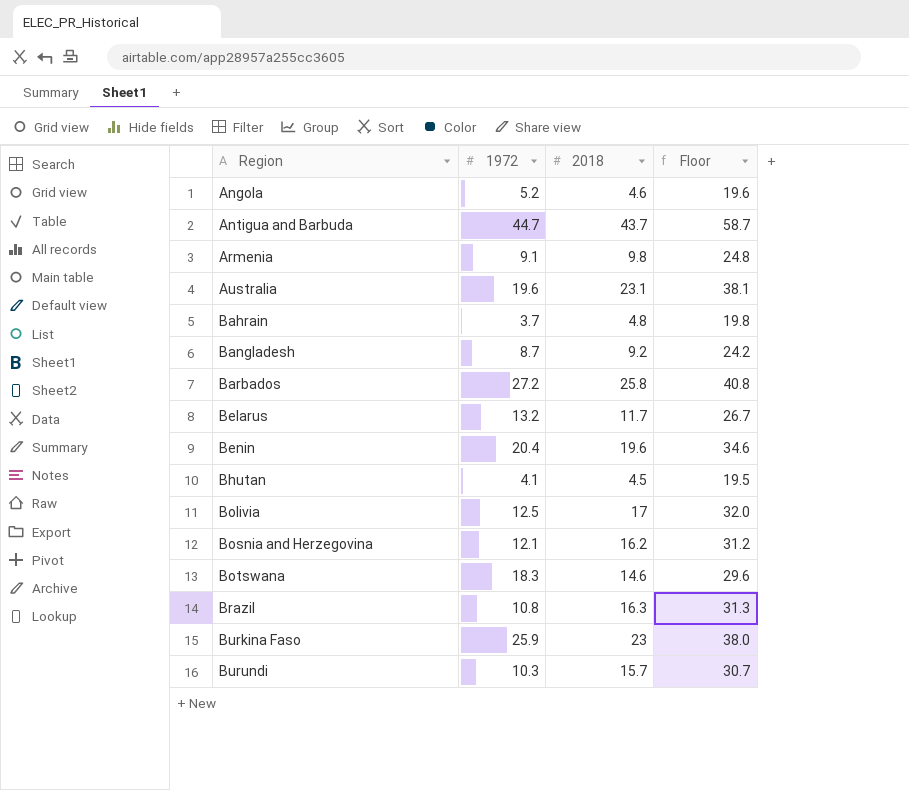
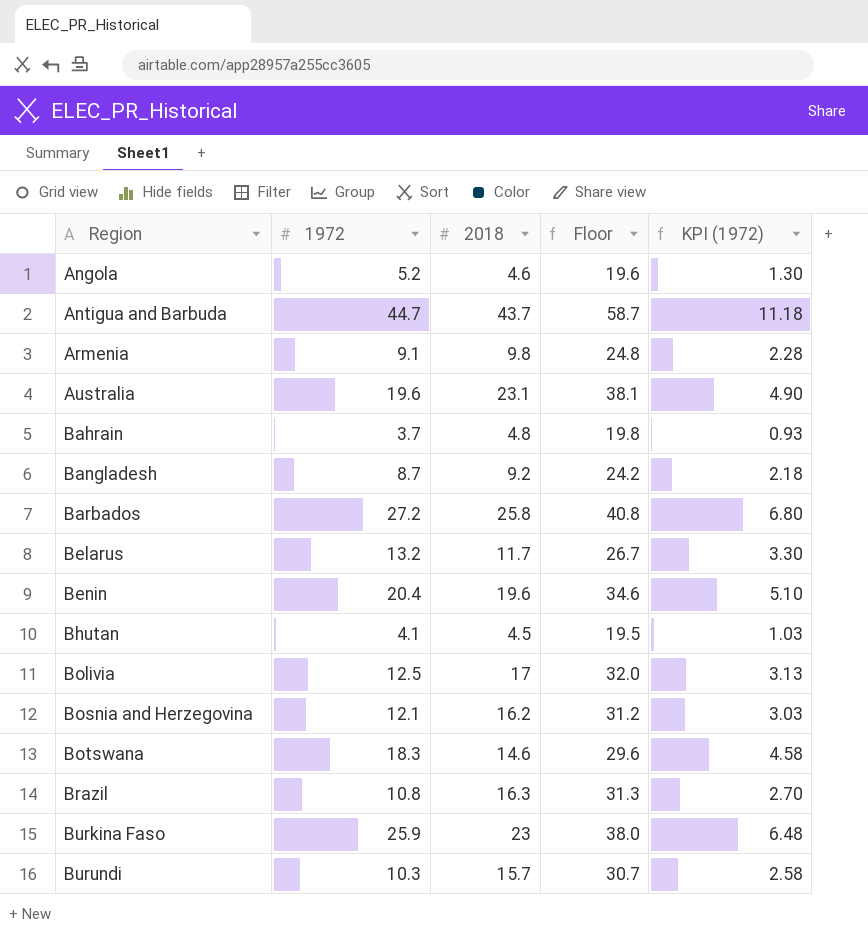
column KPI (1972) | formula: none -> [1972] * 0.25

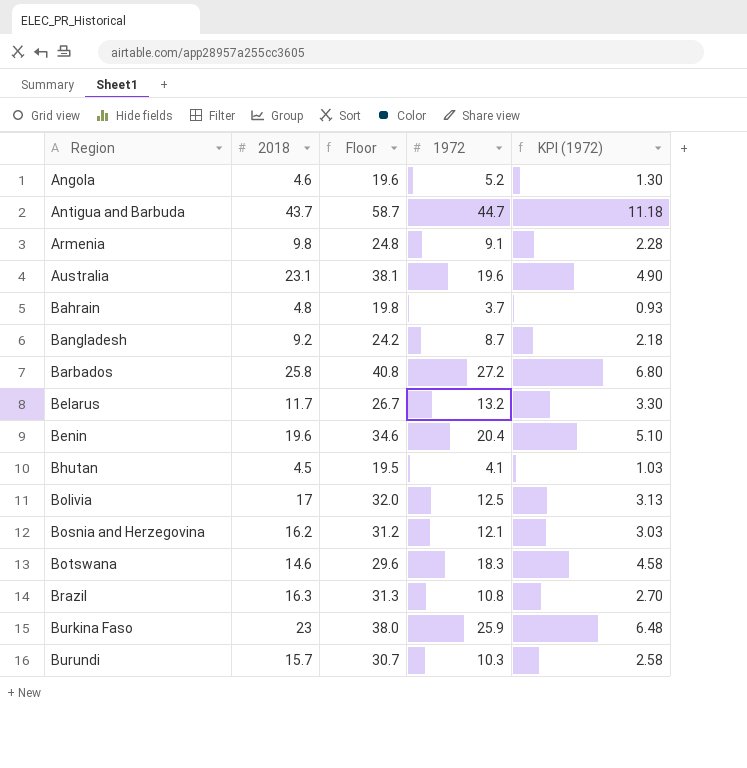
column 1972 | position: 2 -> 4

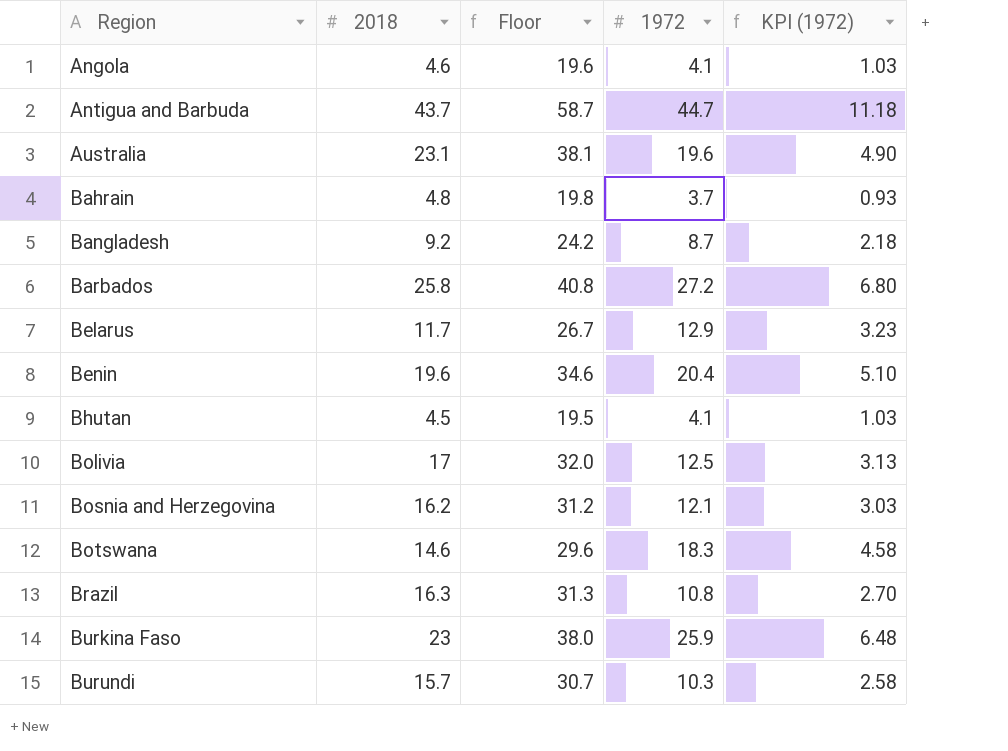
row Armenia: 9.8 | 24.8 | 9.1 | 2.28 -> none
Angola | 1972: 5.2 -> 4.1
Angola | KPI (1972): 1.30 -> 1.03
Belarus | 1972: 13.2 -> 12.9
Belarus | KPI (1972): 3.30 -> 3.23

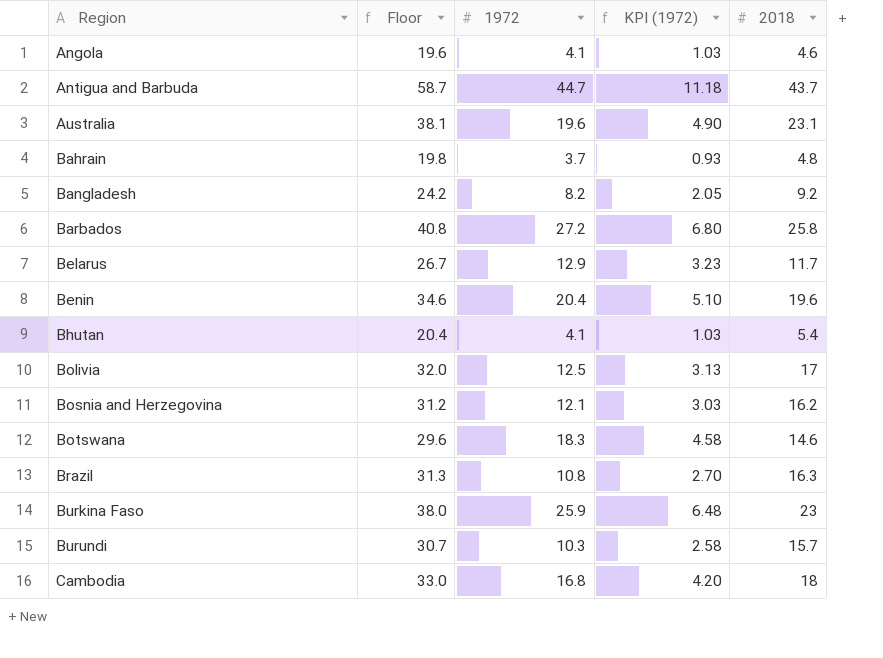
column 2018 | position: 2 -> 5
Bangladesh | 1972: 8.7 -> 8.2
Bangladesh | KPI (1972): 2.18 -> 2.05
Bhutan | Floor: 19.5 -> 20.4
Bhutan | 2018: 4.5 -> 5.4
row Cambodia: none -> 33.0 | 16.8 | 4.20 | 18

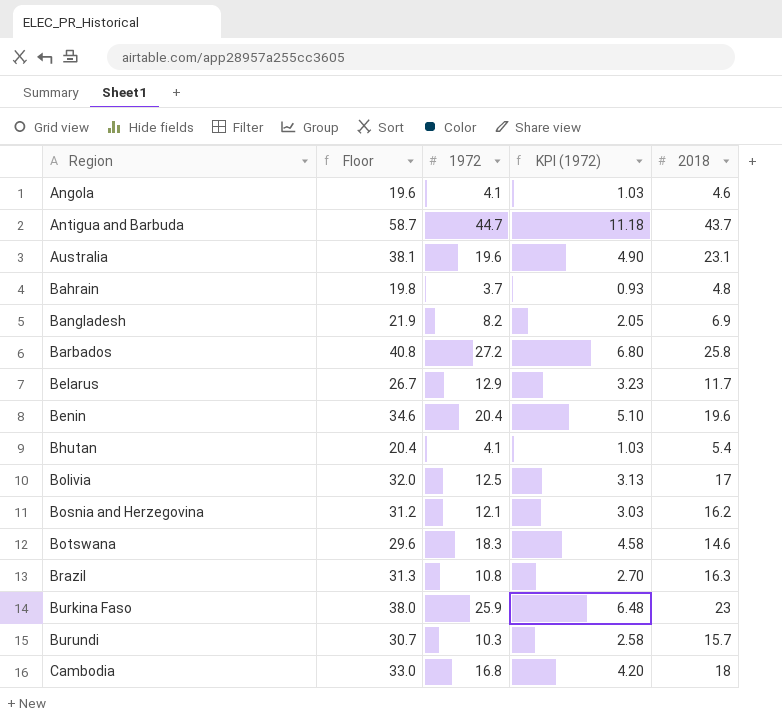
Bangladesh | Floor: 24.2 -> 21.9
Bangladesh | 2018: 9.2 -> 6.9

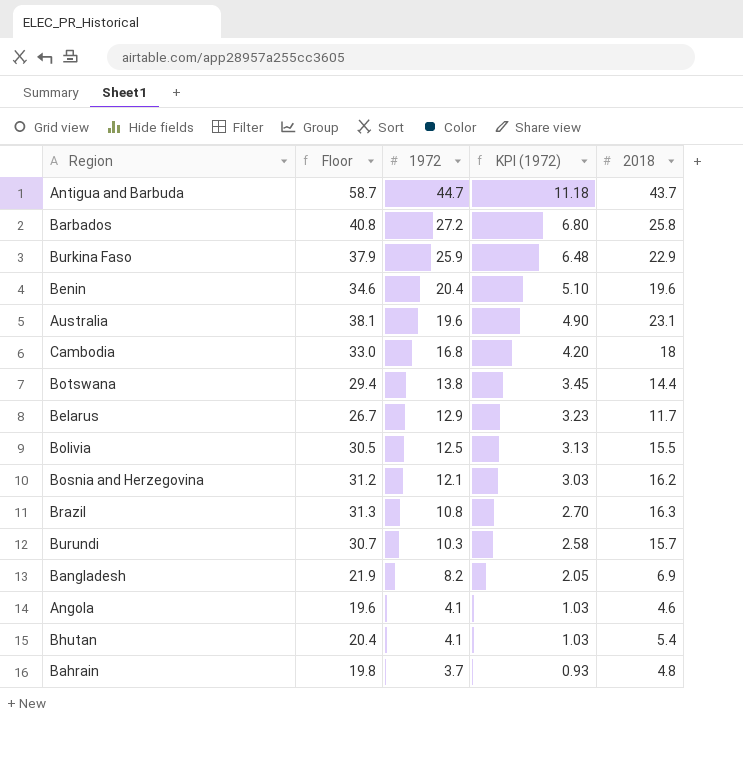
row order: Region ascending -> 1972 descending
Burkina Faso | Floor: 38.0 -> 37.9
Burkina Faso | 2018: 23 -> 22.9
Botswana | Floor: 29.6 -> 29.4
Botswana | 1972: 18.3 -> 13.8
Botswana | KPI (1972): 4.58 -> 3.45
Botswana | 2018: 14.6 -> 14.4
Bolivia | Floor: 32.0 -> 30.5
Bolivia | 2018: 17 -> 15.5

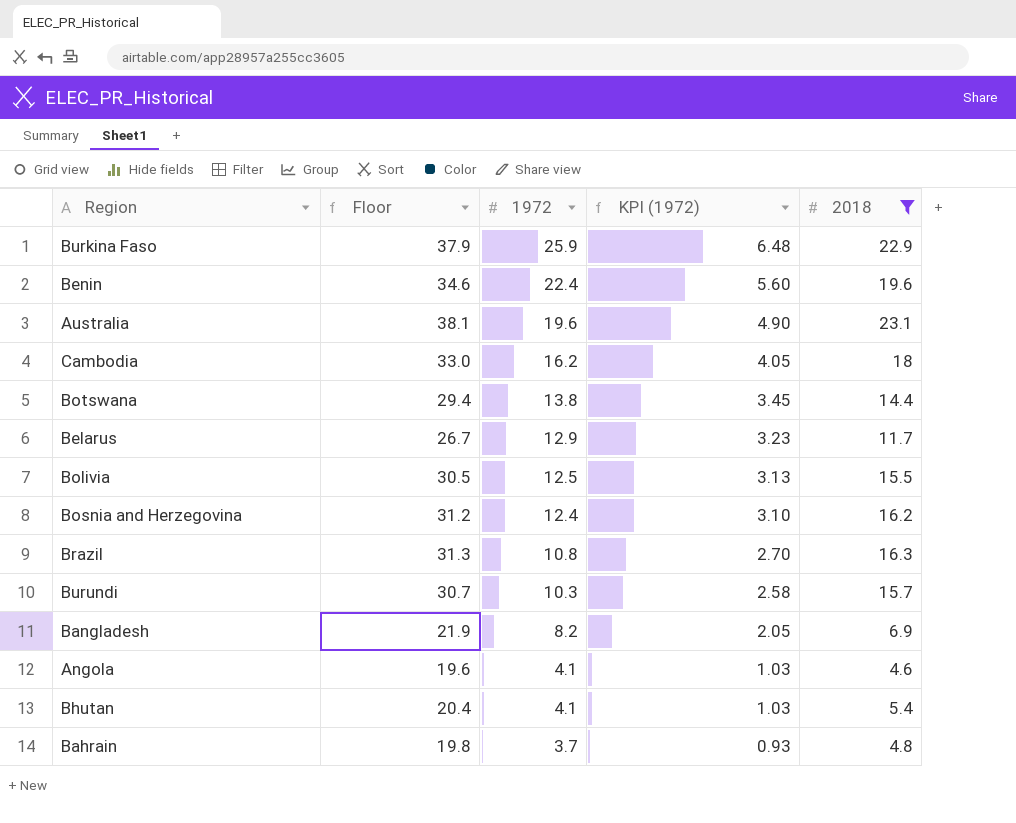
filter: none -> 2018 <= 23.1
Benin | 1972: 20.4 -> 22.4
Benin | KPI (1972): 5.10 -> 5.60
Cambodia | 1972: 16.8 -> 16.2
Cambodia | KPI (1972): 4.20 -> 4.05
Bosnia and Herzegovina | 1972: 12.1 -> 12.4
Bosnia and Herzegovina | KPI (1972): 3.03 -> 3.10

